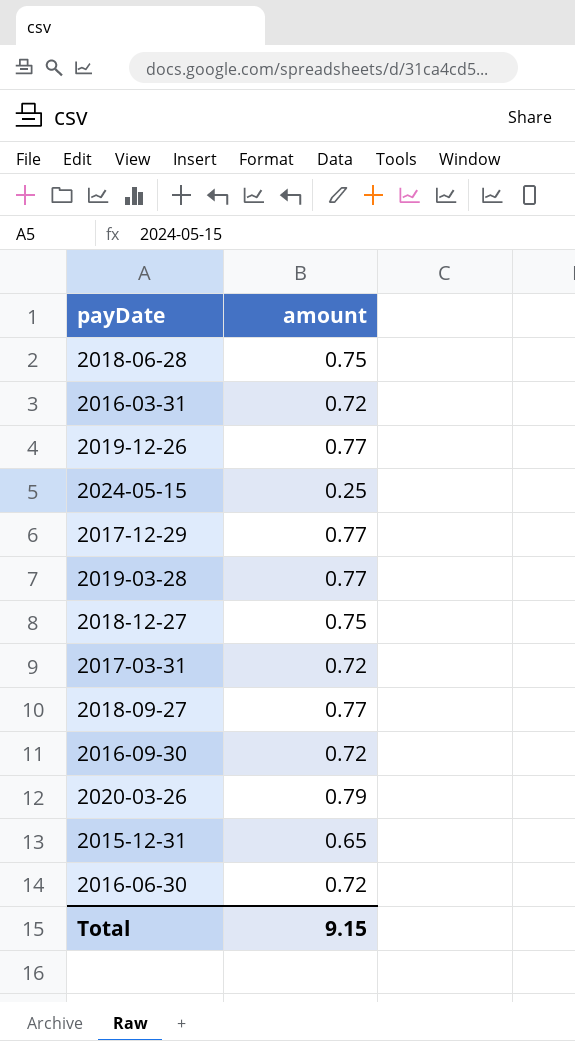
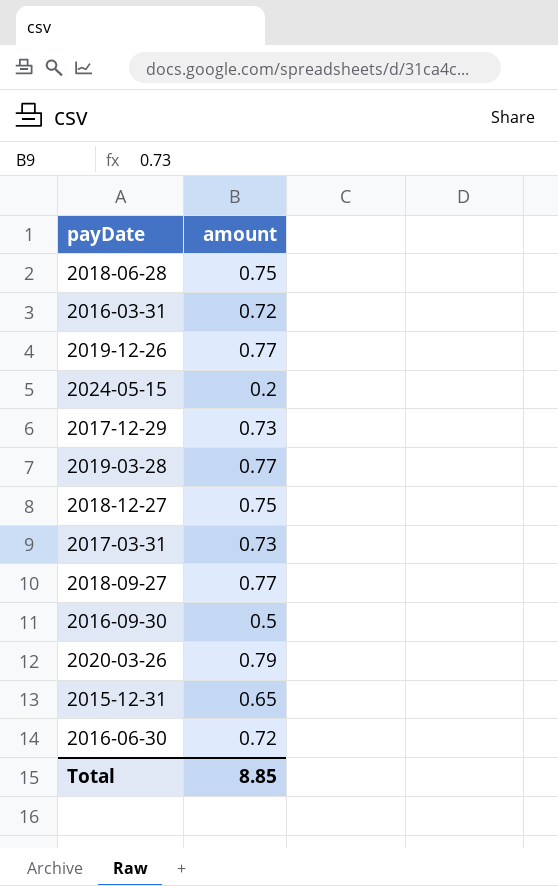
2024-05-15 | amount: 0.25 -> 0.2
2017-12-29 | amount: 0.77 -> 0.73
2017-03-31 | amount: 0.72 -> 0.73
2016-09-30 | amount: 0.72 -> 0.5
Total | amount: 9.15 -> 8.85

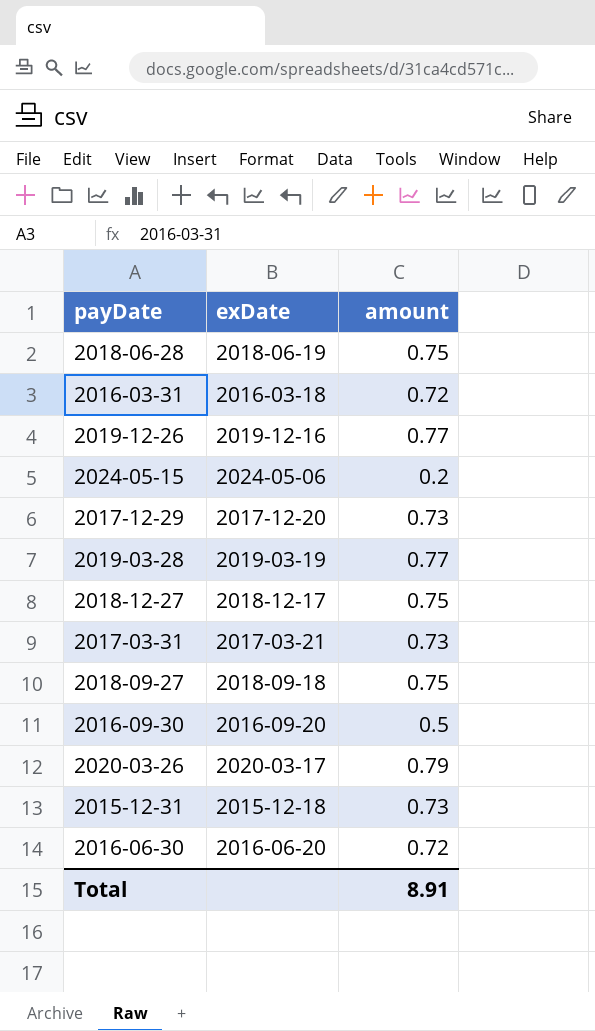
column exDate | position: none -> 2
2018-09-27 | amount: 0.77 -> 0.75
2015-12-31 | amount: 0.65 -> 0.73
Total | amount: 8.85 -> 8.91

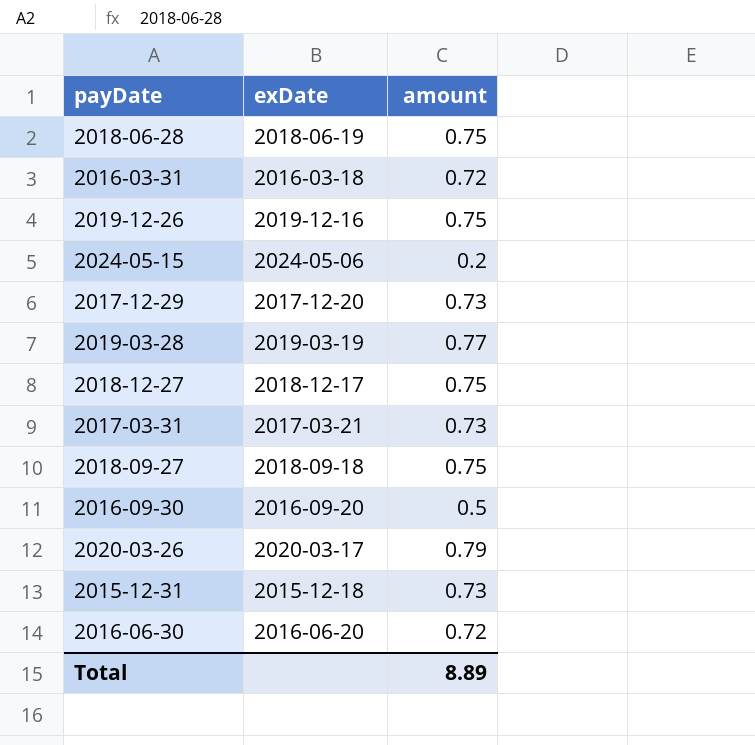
2019-12-26 | amount: 0.77 -> 0.75
Total | amount: 8.91 -> 8.89

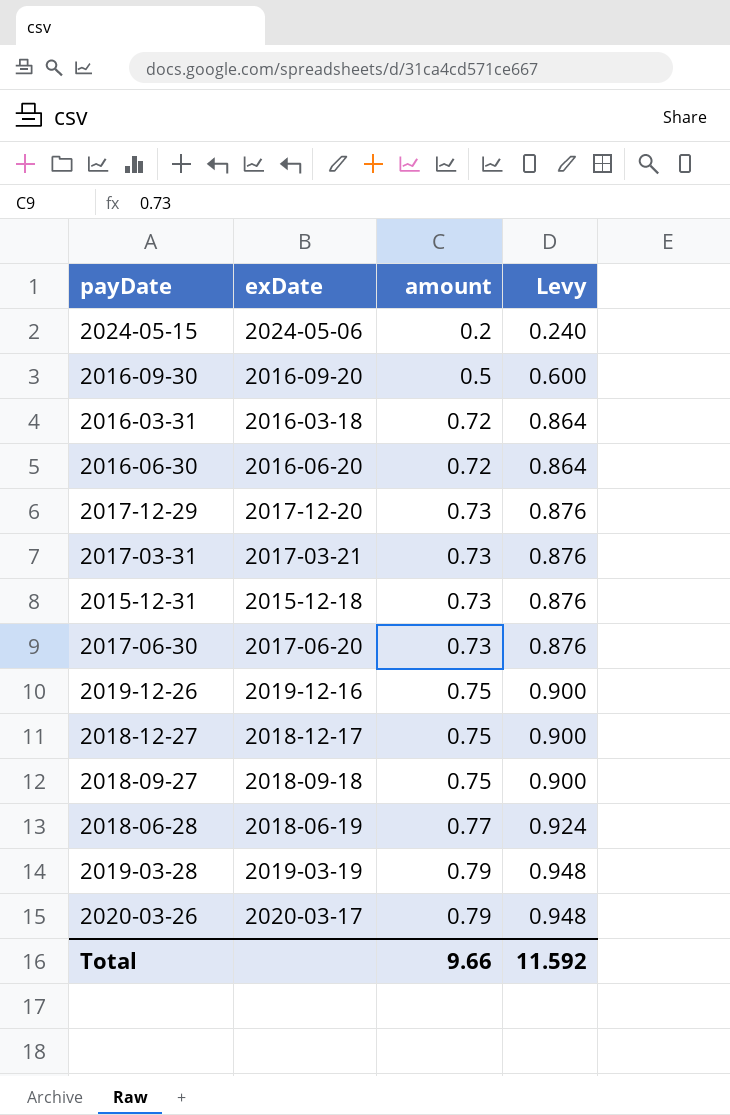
row order: none -> amount ascending
column Levy | formula: none -> [amount] * 1.2
row 2017-06-30: none -> 2017-06-20 | 0.73 | 0.876
2018-06-28 | amount: 0.75 -> 0.77
2019-03-28 | amount: 0.77 -> 0.79
Total | amount: 8.89 -> 9.66

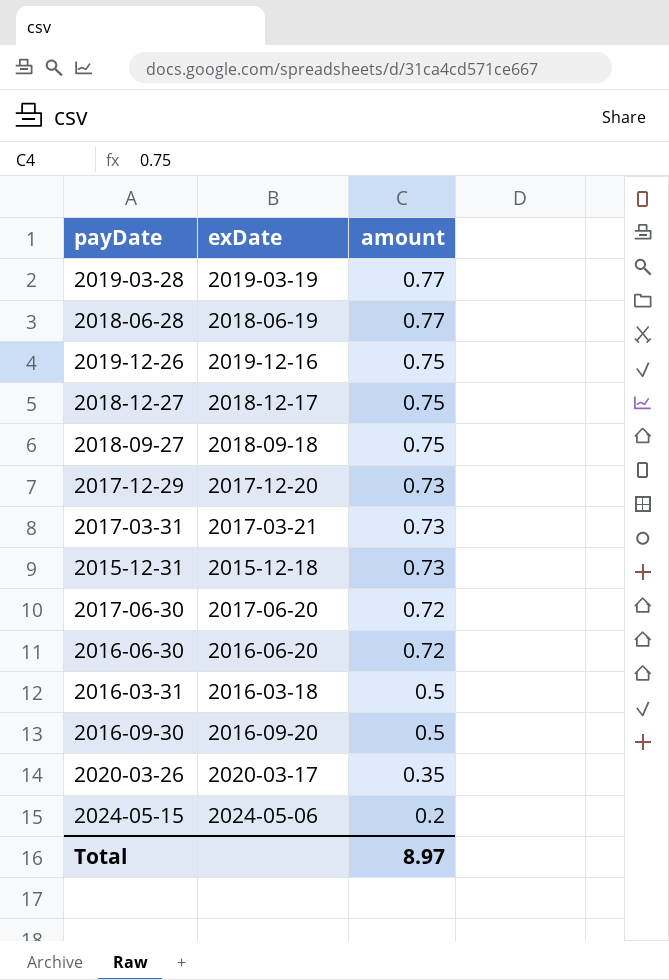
row order: amount ascending -> amount descending
column Levy | formula: [amount] * 1.2 -> none
2019-03-28 | amount: 0.79 -> 0.77
2017-06-30 | amount: 0.73 -> 0.72
2016-03-31 | amount: 0.72 -> 0.5
2020-03-26 | amount: 0.79 -> 0.35
Total | amount: 9.66 -> 8.97

